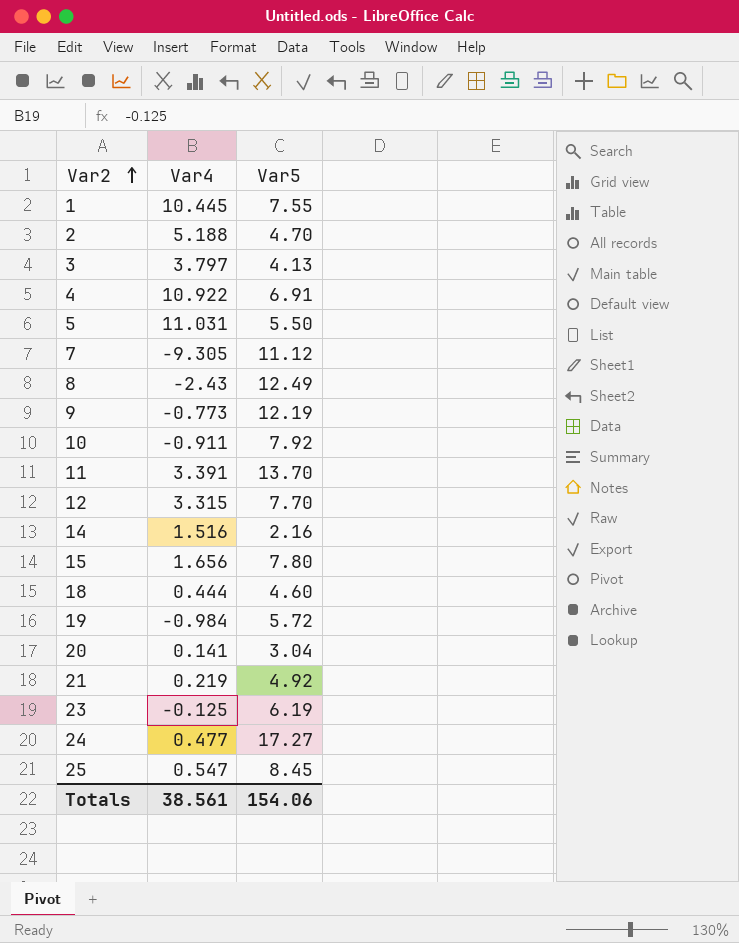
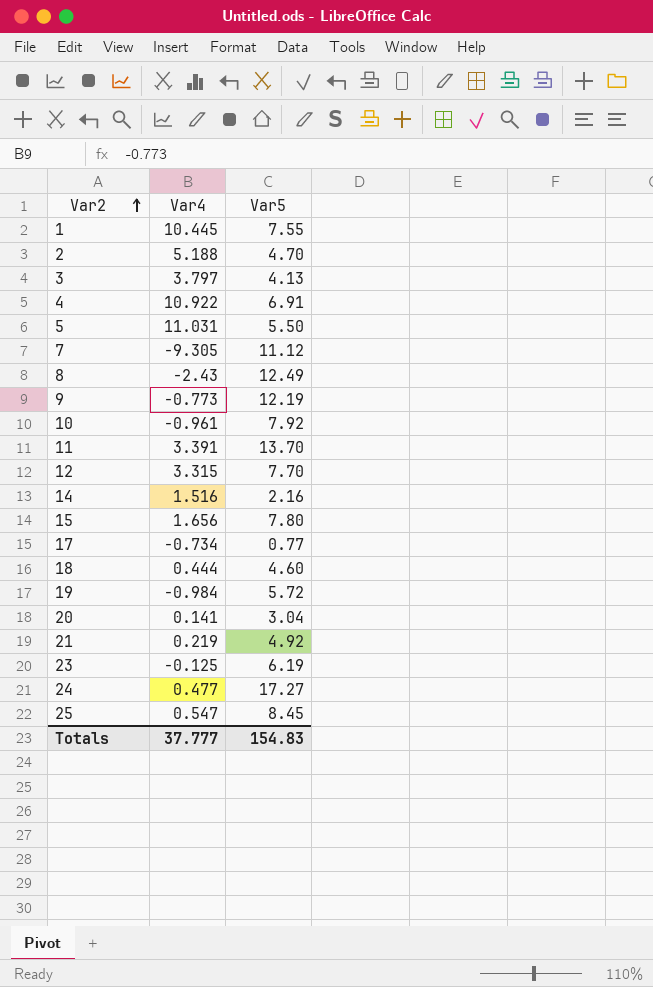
10 | Var4: -0.911 -> -0.961
row 17: none -> -0.734 | 0.77
Totals | Var4: 38.561 -> 37.777
Totals | Var5: 154.06 -> 154.83

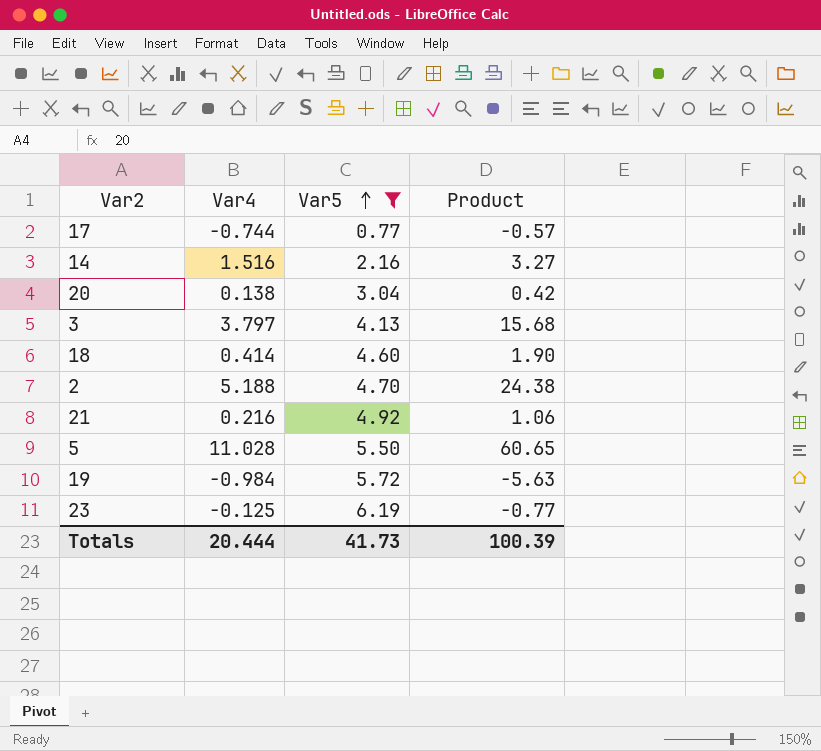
filter: none -> Var5 <= 6.19
row order: Var2 ascending -> Var5 ascending
column Product | formula: none -> [Var4] * [Var5]
17 | Var4: -0.734 -> -0.744
20 | Var4: 0.141 -> 0.138
18 | Var4: 0.444 -> 0.414
21 | Var4: 0.219 -> 0.216
5 | Var4: 11.031 -> 11.028
Totals | Var4: 37.777 -> 20.444
Totals | Var5: 154.83 -> 41.73

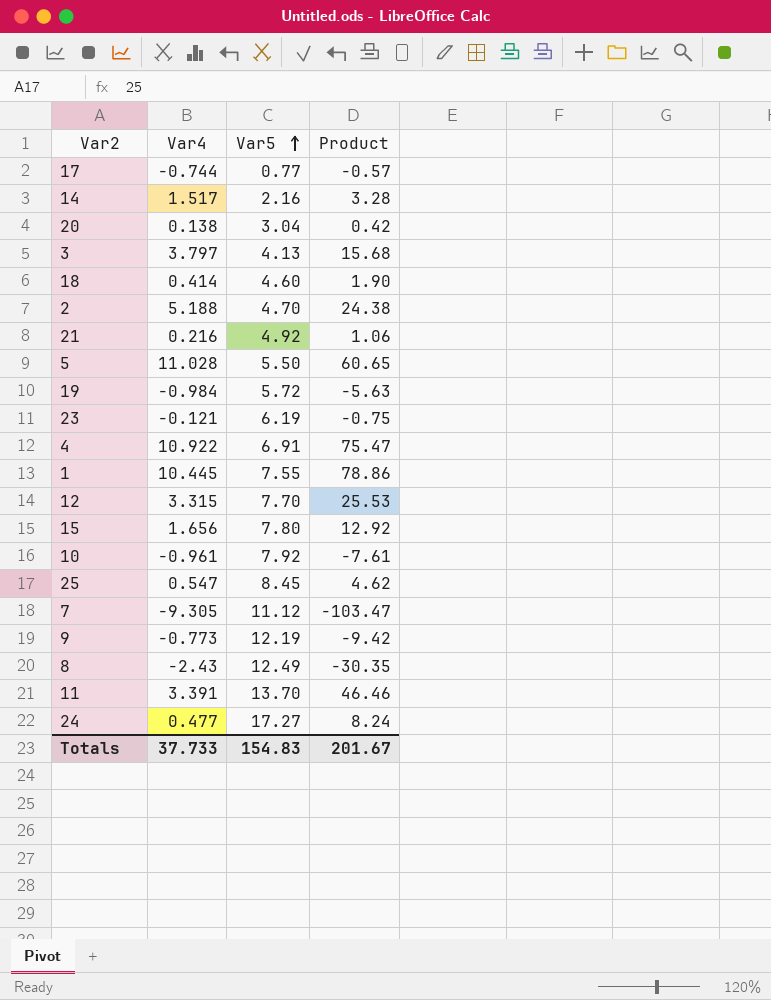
filter: Var5 <= 6.19 -> none
14 | Var4: 1.516 -> 1.517
14 | Product: 3.27 -> 3.28
23 | Var4: -0.125 -> -0.121
23 | Product: -0.77 -> -0.75
Totals | Var4: 20.444 -> 37.733
Totals | Var5: 41.73 -> 154.83
Totals | Product: 100.39 -> 201.67

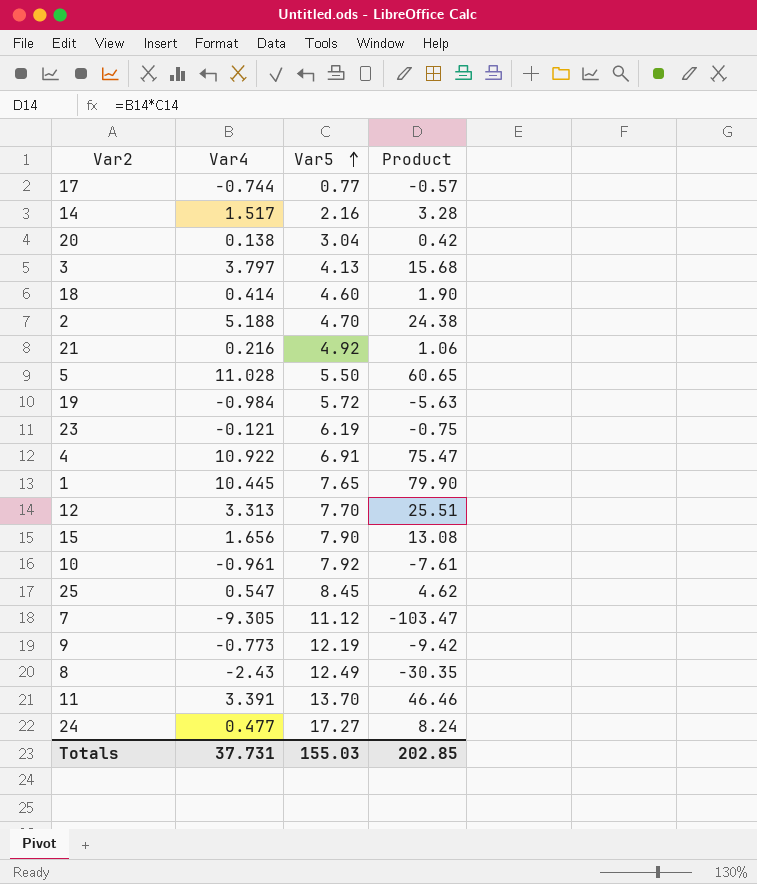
1 | Var5: 7.55 -> 7.65
1 | Product: 78.86 -> 79.90
12 | Var4: 3.315 -> 3.313
12 | Product: 25.53 -> 25.51
15 | Var5: 7.80 -> 7.90
15 | Product: 12.92 -> 13.08
Totals | Var4: 37.733 -> 37.731
Totals | Var5: 154.83 -> 155.03
Totals | Product: 201.67 -> 202.85

